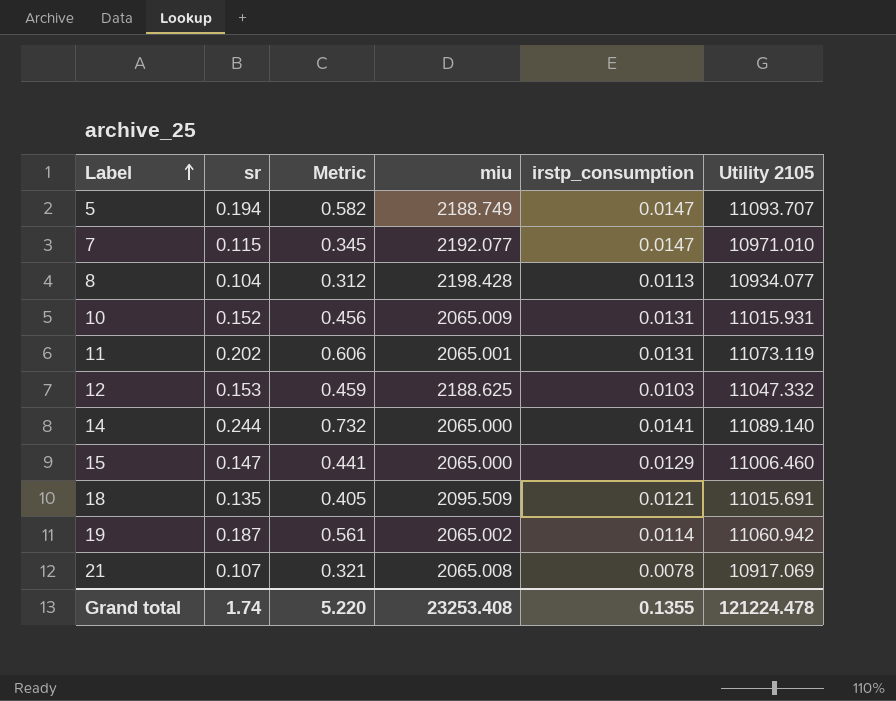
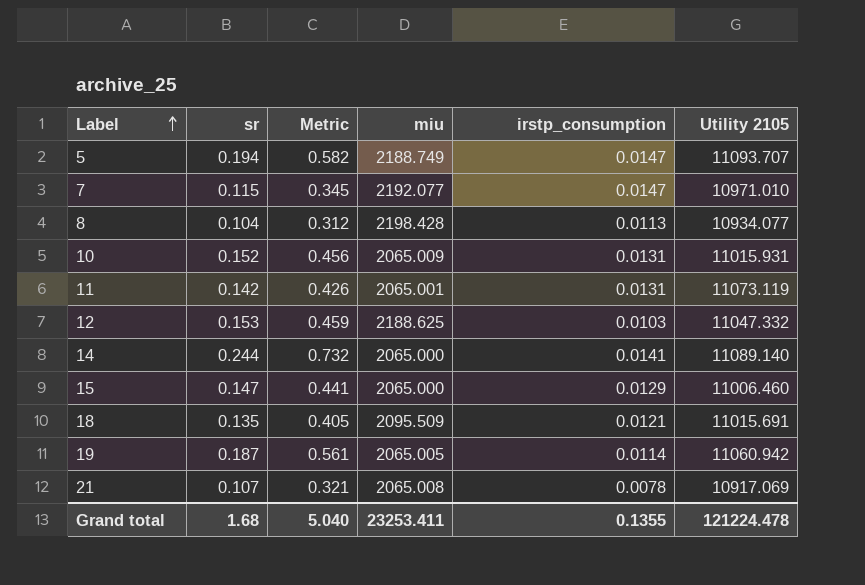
11 | sr: 0.202 -> 0.142
11 | Metric: 0.606 -> 0.426
19 | miu: 2065.002 -> 2065.005
Grand total | sr: 1.74 -> 1.68
Grand total | Metric: 5.220 -> 5.040
Grand total | miu: 23253.408 -> 23253.411

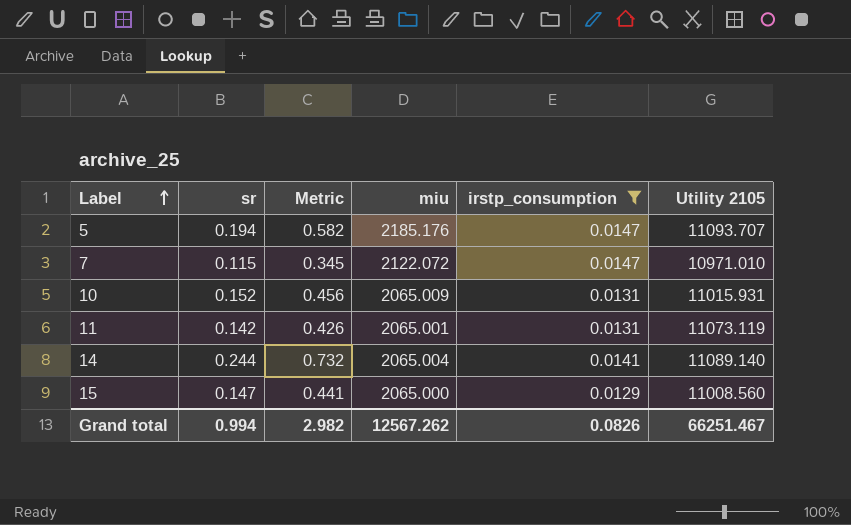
filter: none -> irstp_consumption >= 0.0129
5 | miu: 2188.749 -> 2185.176
7 | miu: 2192.077 -> 2122.072
14 | miu: 2065.000 -> 2065.004
15 | Utility 2105: 11006.460 -> 11008.560
Grand total | sr: 1.68 -> 0.994
Grand total | Metric: 5.040 -> 2.982
Grand total | miu: 23253.411 -> 12567.262
Grand total | irstp_consumption: 0.1355 -> 0.0826
Grand total | Utility 2105: 121224.478 -> 66251.467

